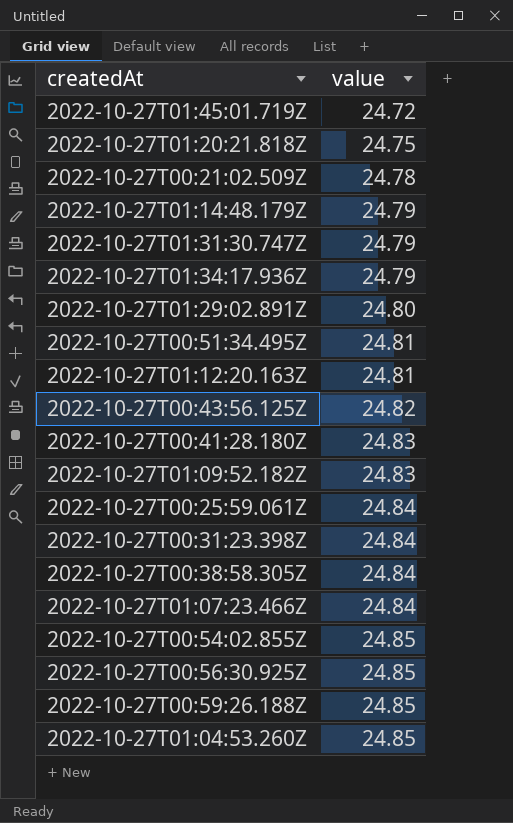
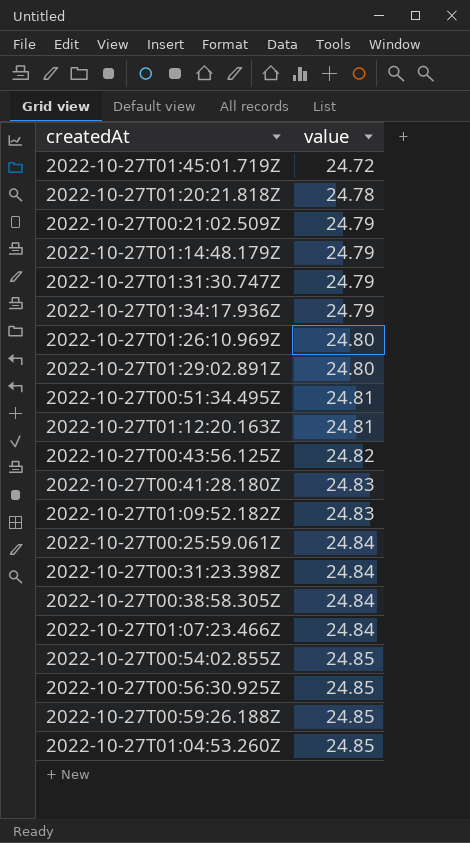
2022-10-27T01:20:21.818Z | value: 24.75 -> 24.78
2022-10-27T00:21:02.509Z | value: 24.78 -> 24.79
row 2022-10-27T01:26:10.969Z: none -> 24.80

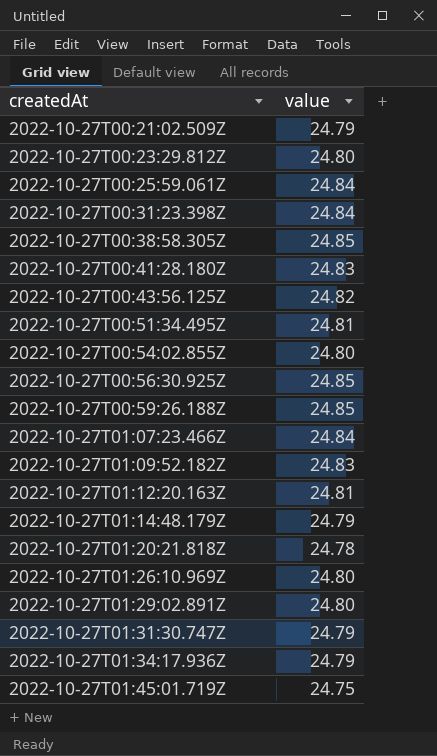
row order: value ascending -> createdAt ascending
row 2022-10-27T01:04:53.260Z: 24.85 -> none
row 2022-10-27T00:23:29.812Z: none -> 24.80
2022-10-27T00:38:58.305Z | value: 24.84 -> 24.85
2022-10-27T00:54:02.855Z | value: 24.85 -> 24.80
2022-10-27T01:45:01.719Z | value: 24.72 -> 24.75

